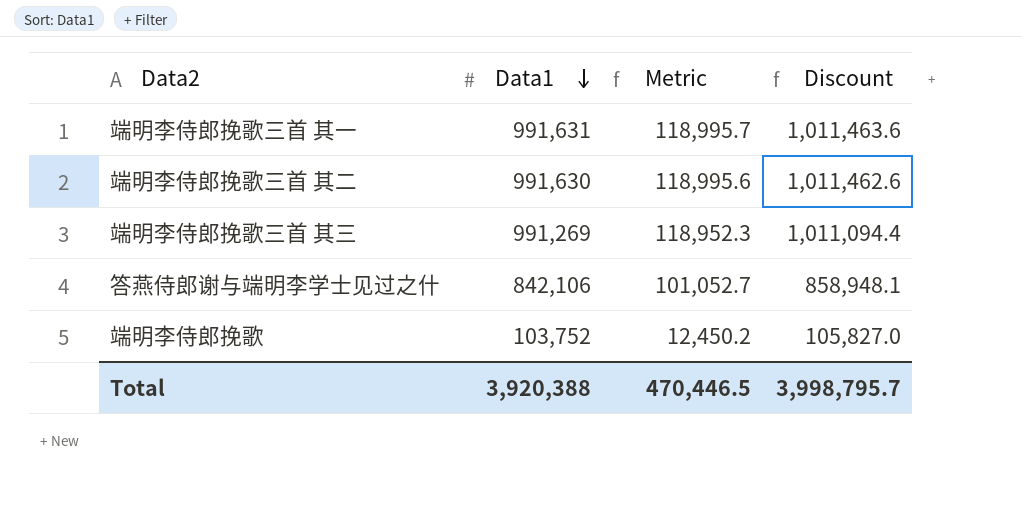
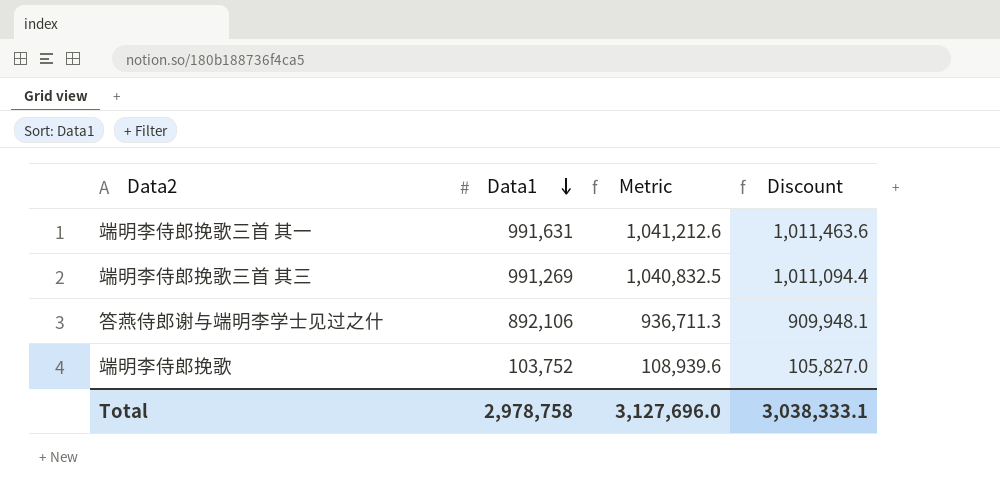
column Metric | formula: [Data1] * 0.12 -> [Data1] * 1.05
row 端明李侍郎挽歌三首 其二: 991,630 | 118,995.6 | 1,011,462.6 -> none
答燕侍郎谢与端明李学士见过之什 | Data1: 842,106 -> 892,106
答燕侍郎谢与端明李学士见过之什 | Discount: 858,948.1 -> 909,948.1
Total | Data1: 3,920,388 -> 2,978,758
Total | Metric: 470,446.5 -> 3,127,696.0
Total | Discount: 3,998,795.7 -> 3,038,333.1

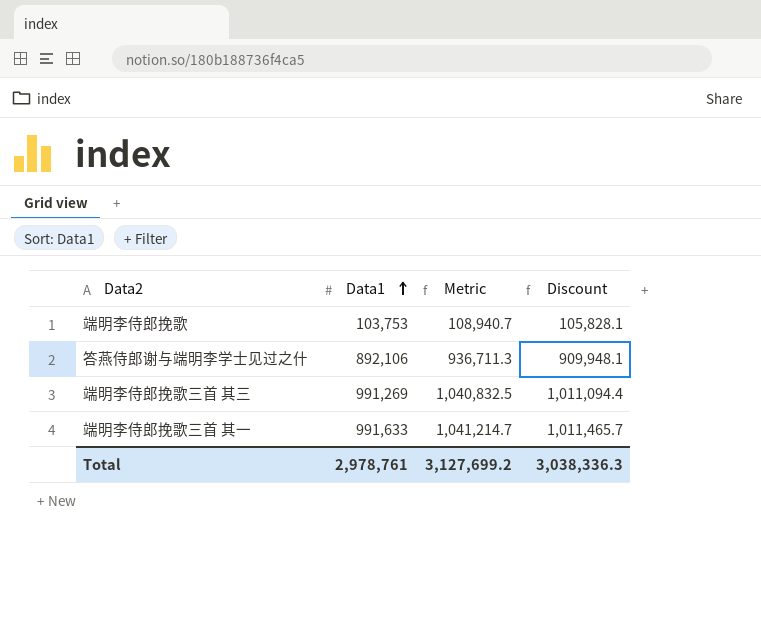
row order: Data1 descending -> Data1 ascending
端明李侍郎挽歌 | Data1: 103,752 -> 103,753
端明李侍郎挽歌 | Metric: 108,939.6 -> 108,940.7
端明李侍郎挽歌 | Discount: 105,827.0 -> 105,828.1
端明李侍郎挽歌三首 其一 | Data1: 991,631 -> 991,633
端明李侍郎挽歌三首 其一 | Metric: 1,041,212.6 -> 1,041,214.7
端明李侍郎挽歌三首 其一 | Discount: 1,011,463.6 -> 1,011,465.7
Total | Data1: 2,978,758 -> 2,978,761
Total | Metric: 3,127,696.0 -> 3,127,699.2
Total | Discount: 3,038,333.1 -> 3,038,336.3

